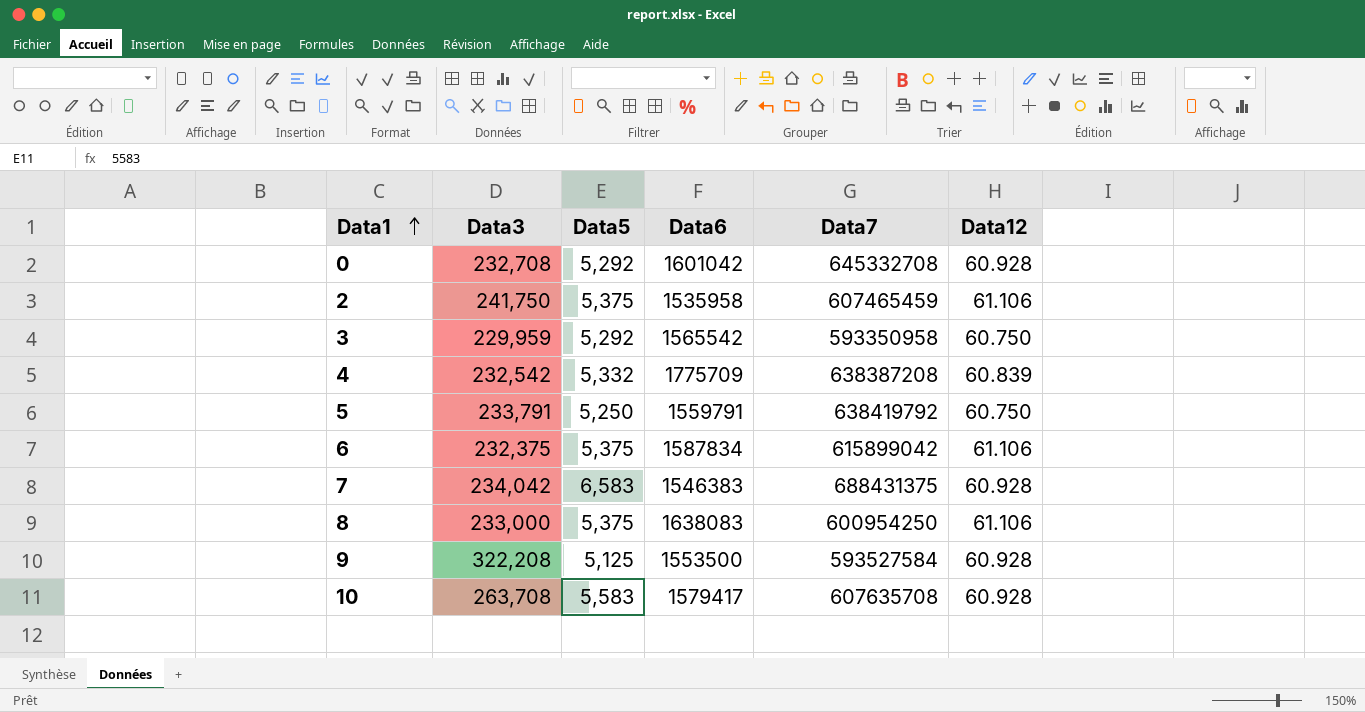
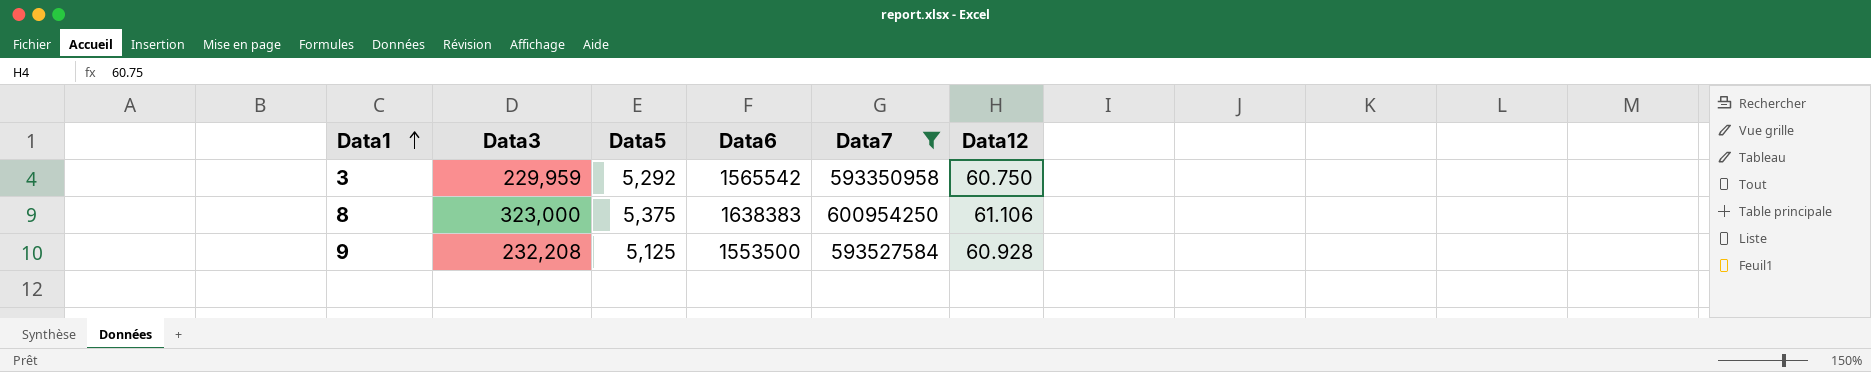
filter: none -> Data7 <= 600954250
8 | Data3: 233,000 -> 323,000
8 | Data6: 1638083 -> 1638383
9 | Data3: 322,208 -> 232,208

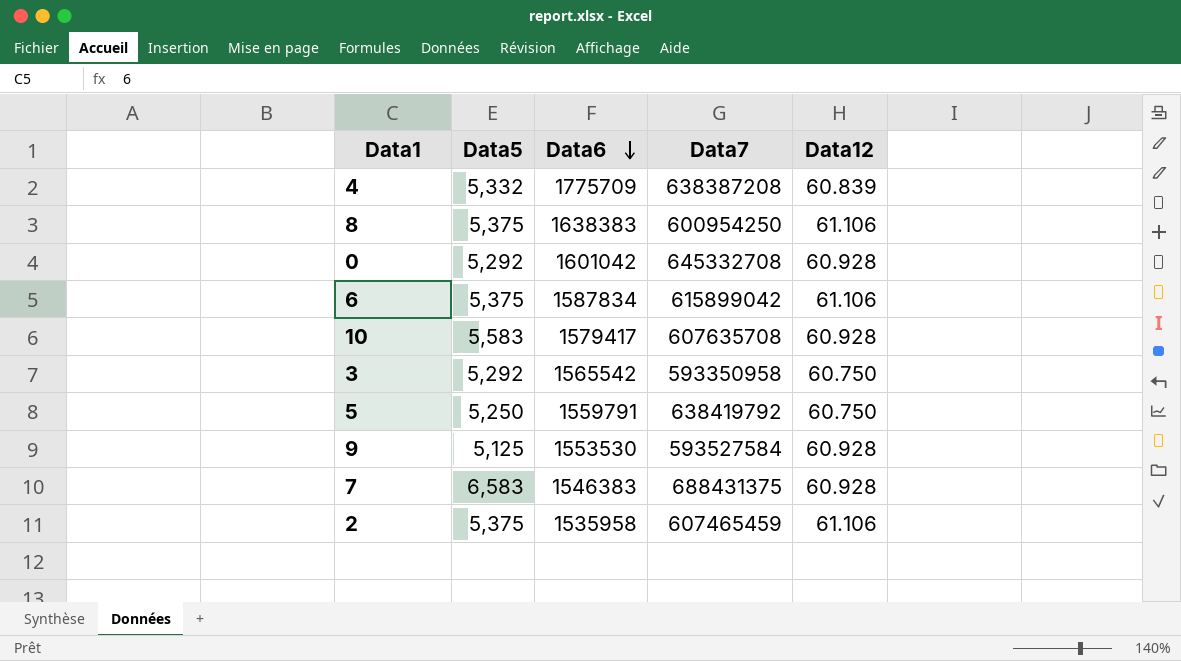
filter: Data7 <= 600954250 -> none
row order: Data1 ascending -> Data6 descending
column Data3 | position: 2 -> none
9 | Data6: 1553500 -> 1553530

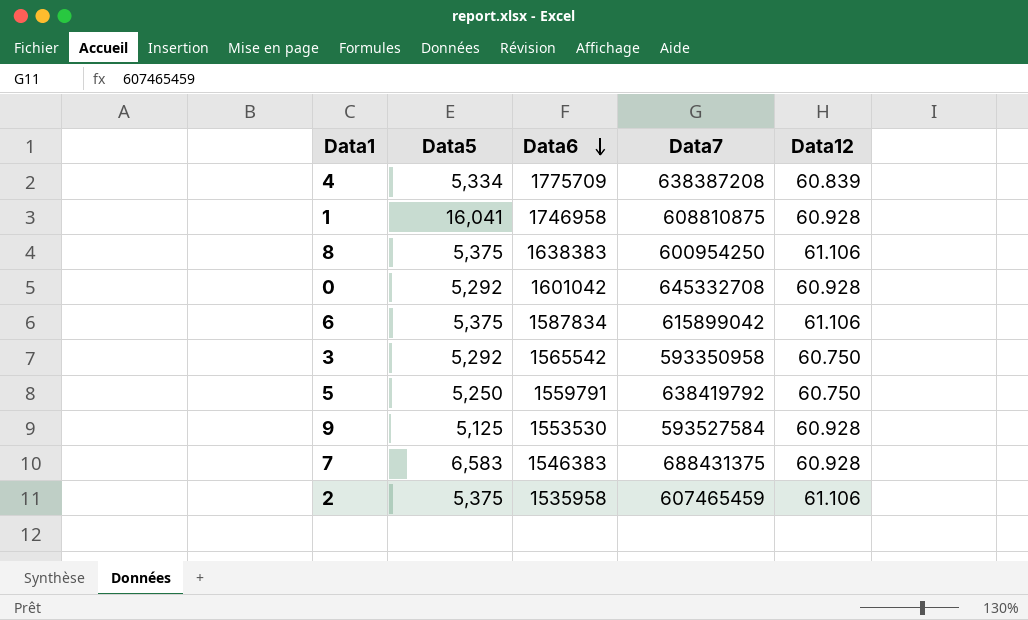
row 10: 5,583 | 1579417 | 607635708 | 60.928 -> none
4 | Data5: 5,332 -> 5,334
row 1: none -> 16,041 | 1746958 | 608810875 | 60.928

